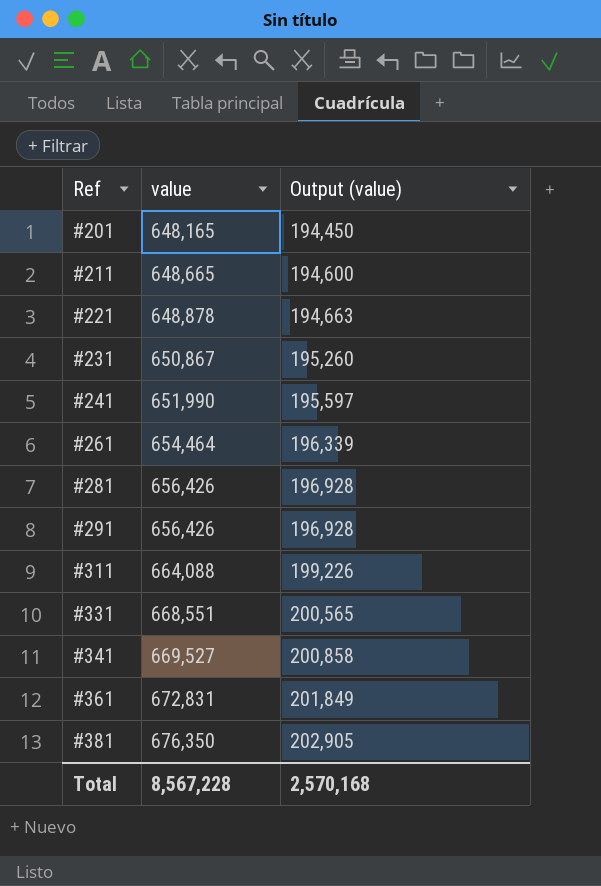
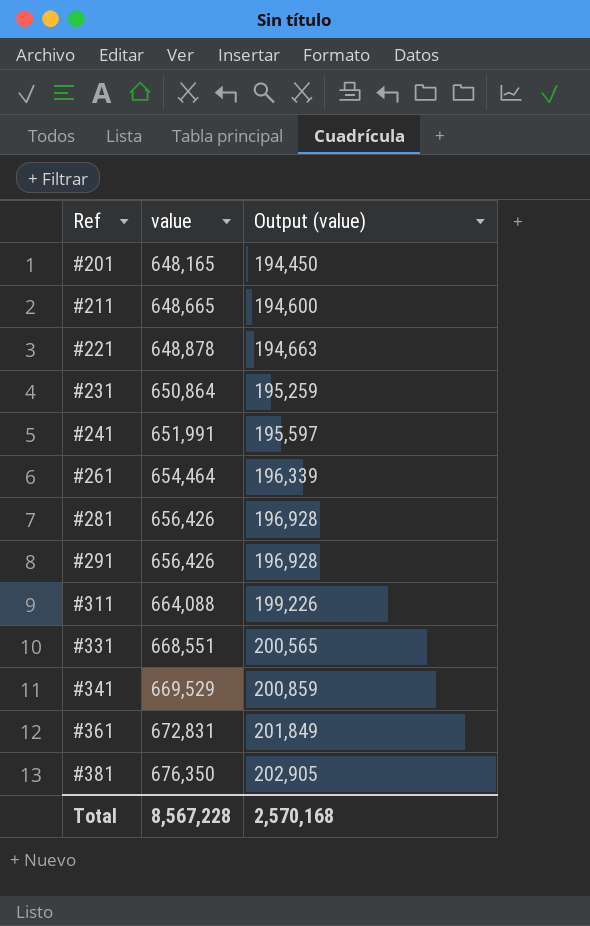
#231 | value: 650,867 -> 650,864
#231 | Output (value): 195,260 -> 195,259
#241 | value: 651,990 -> 651,991
#341 | value: 669,527 -> 669,529
#341 | Output (value): 200,858 -> 200,859

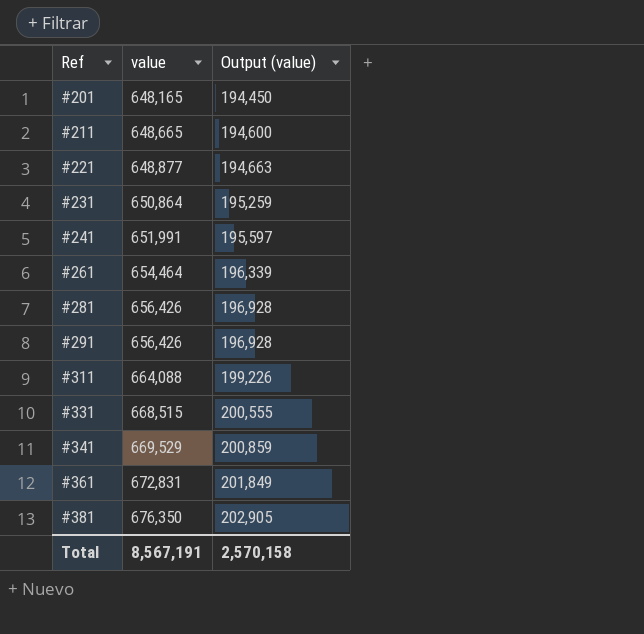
#221 | value: 648,878 -> 648,877
#331 | value: 668,551 -> 668,515
#331 | Output (value): 200,565 -> 200,555
Total | value: 8,567,228 -> 8,567,191
Total | Output (value): 2,570,168 -> 2,570,158

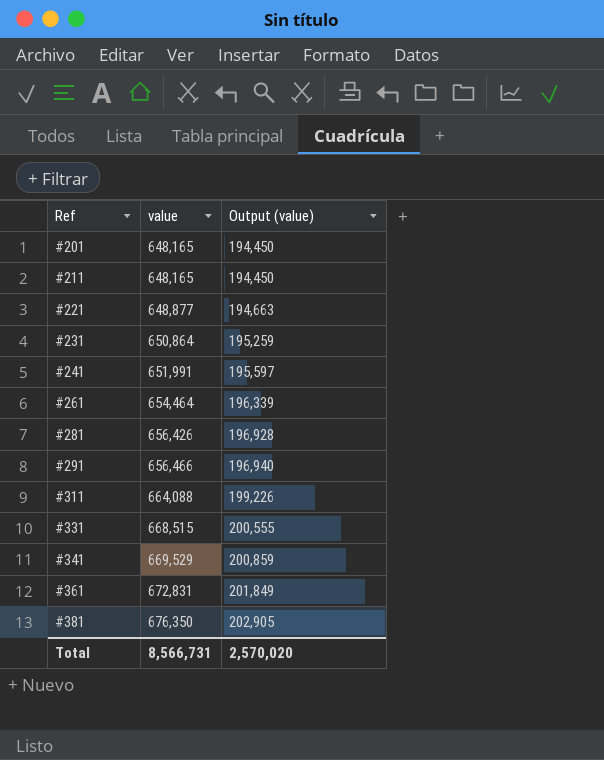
#211 | value: 648,665 -> 648,165
#211 | Output (value): 194,600 -> 194,450
#291 | value: 656,426 -> 656,466
#291 | Output (value): 196,928 -> 196,940
Total | value: 8,567,191 -> 8,566,731
Total | Output (value): 2,570,158 -> 2,570,020

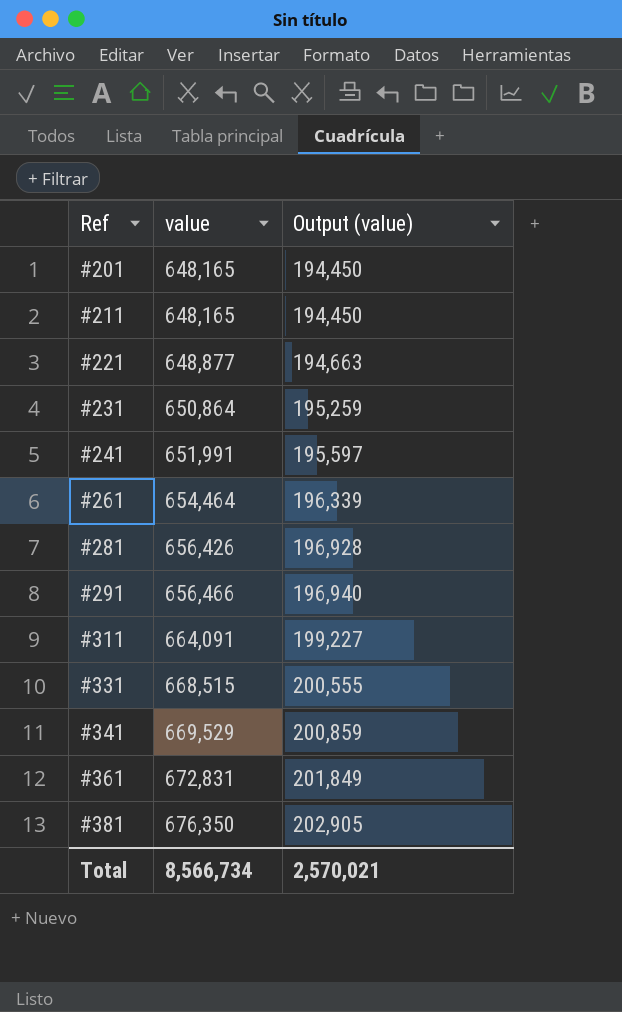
#311 | value: 664,088 -> 664,091
#311 | Output (value): 199,226 -> 199,227
Total | value: 8,566,731 -> 8,566,734
Total | Output (value): 2,570,020 -> 2,570,021

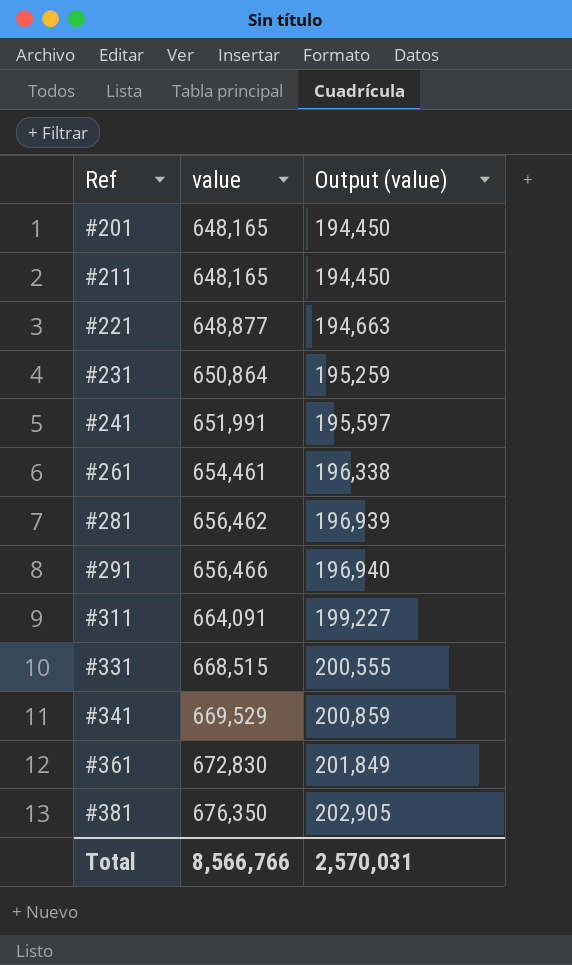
#261 | value: 654,464 -> 654,461
#261 | Output (value): 196,339 -> 196,338
#281 | value: 656,426 -> 656,462
#281 | Output (value): 196,928 -> 196,939
#361 | value: 672,831 -> 672,830
Total | value: 8,566,734 -> 8,566,766
Total | Output (value): 2,570,021 -> 2,570,031

